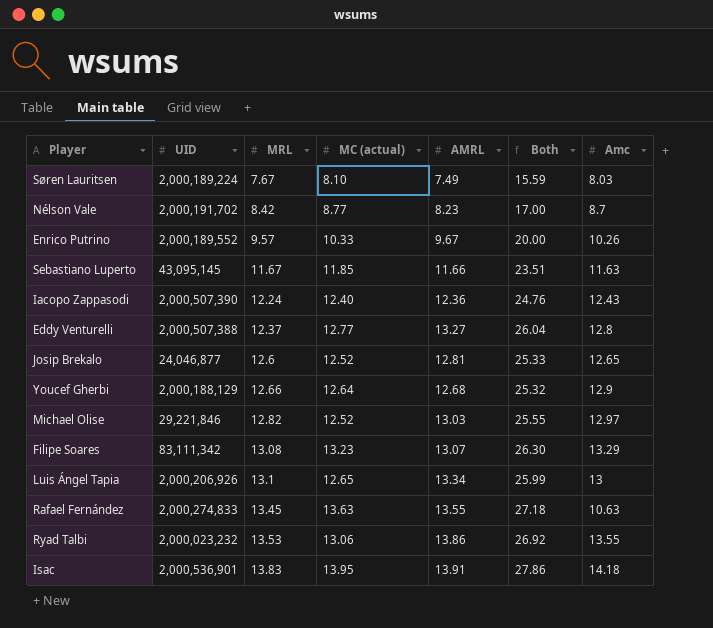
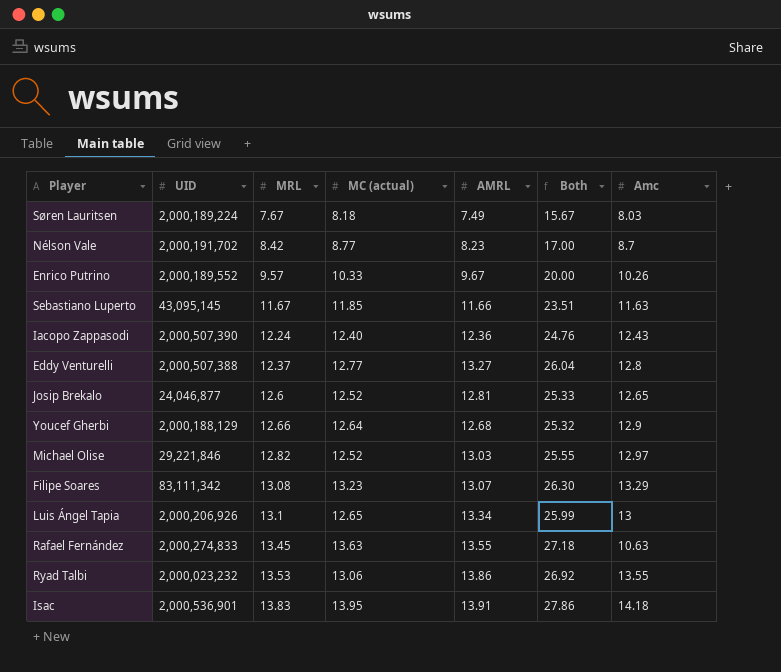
Søren Lauritsen | MC (actual): 8.10 -> 8.18
Søren Lauritsen | Both: 15.59 -> 15.67

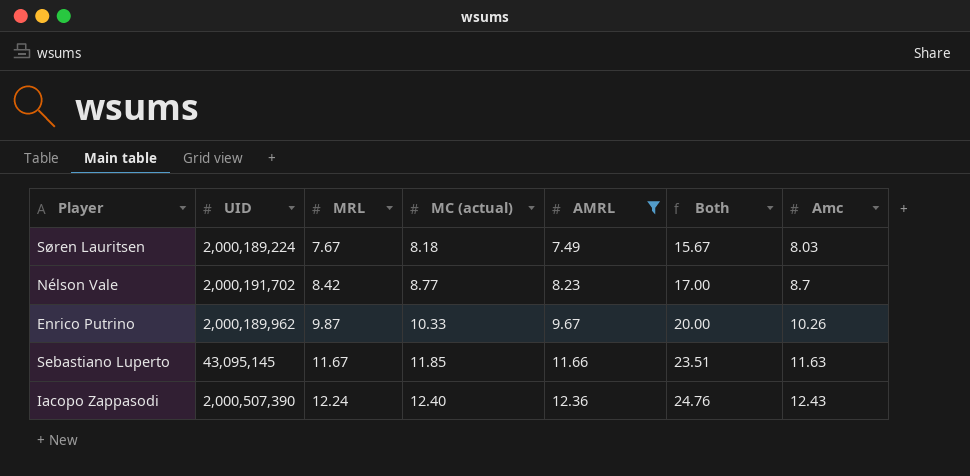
filter: none -> AMRL <= 12.36
Enrico Putrino | UID: 2,000,189,552 -> 2,000,189,962
Enrico Putrino | MRL: 9.57 -> 9.87

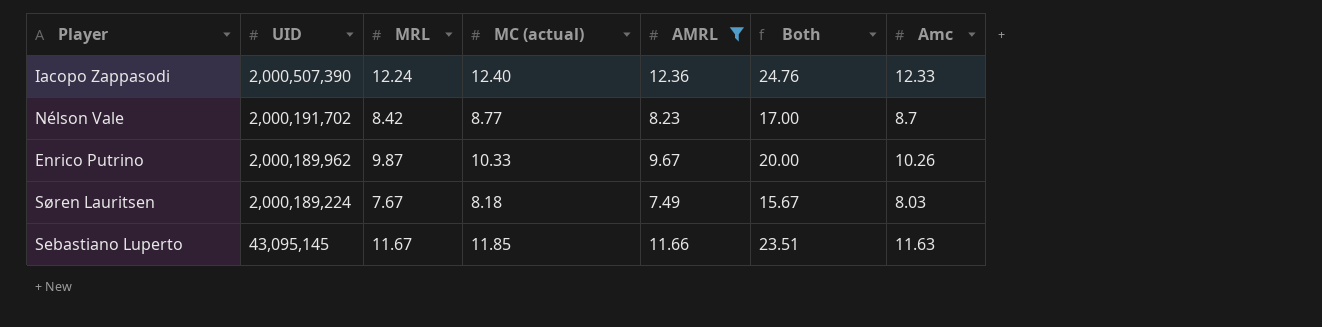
row order: MRL ascending -> UID descending
Iacopo Zappasodi | Amc: 12.43 -> 12.33

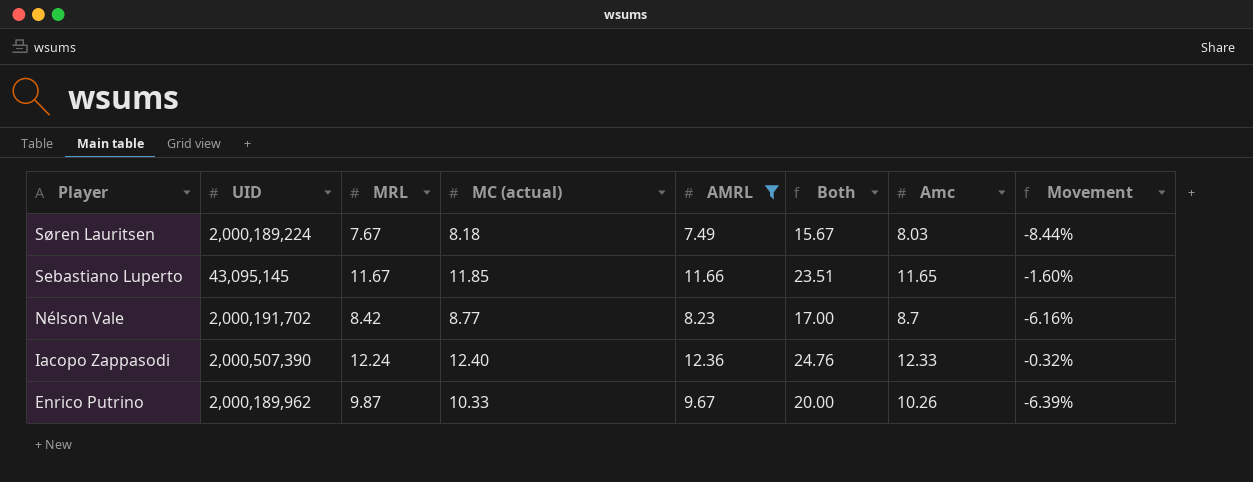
row order: UID descending -> Player descending
column Movement | formula: none -> ([AMRL] - [MC (actual)]) / [MC (actual)]
Sebastiano Luperto | Amc: 11.63 -> 11.65

